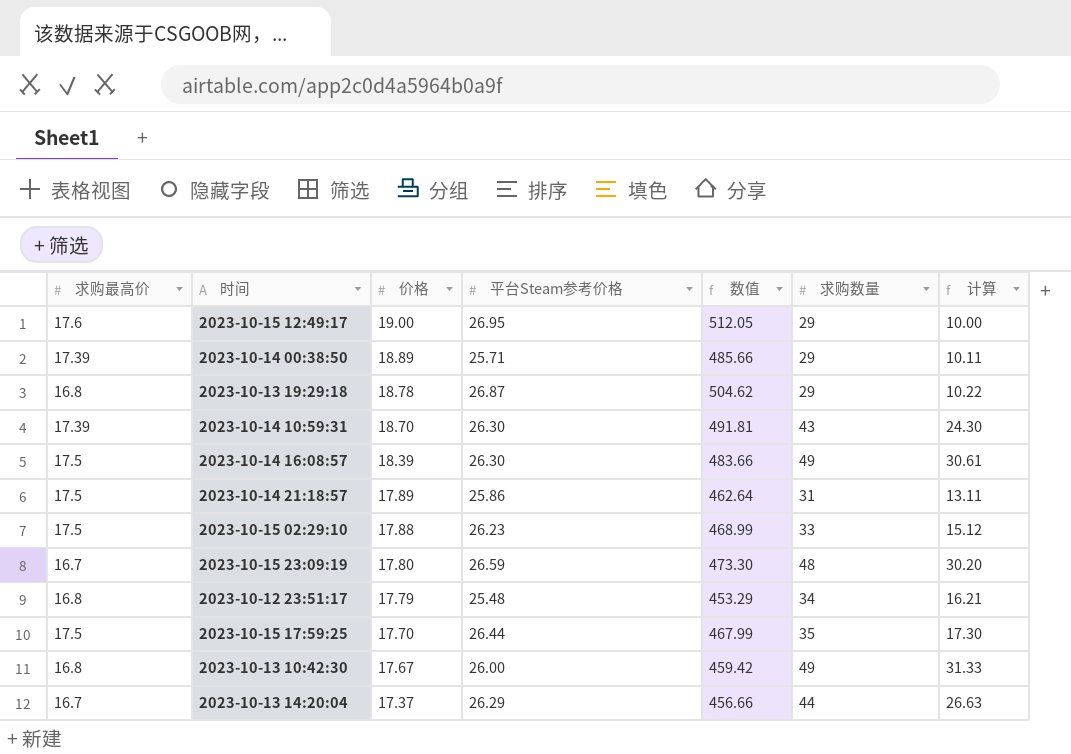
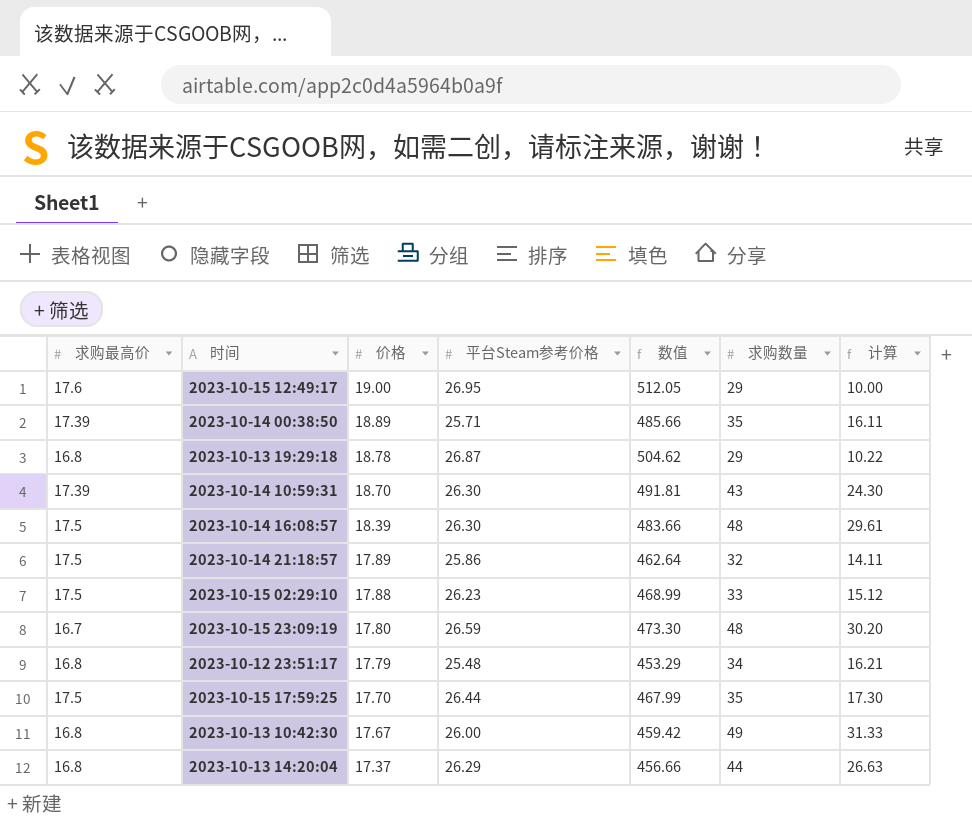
2023-10-14 00:38:50 | 求购数量: 29 -> 35
2023-10-14 00:38:50 | 计算: 10.11 -> 16.11
2023-10-14 16:08:57 | 求购数量: 49 -> 48
2023-10-14 16:08:57 | 计算: 30.61 -> 29.61
2023-10-14 21:18:57 | 求购数量: 31 -> 32
2023-10-14 21:18:57 | 计算: 13.11 -> 14.11
2023-10-13 14:20:04 | 求购最高价: 16.7 -> 16.8

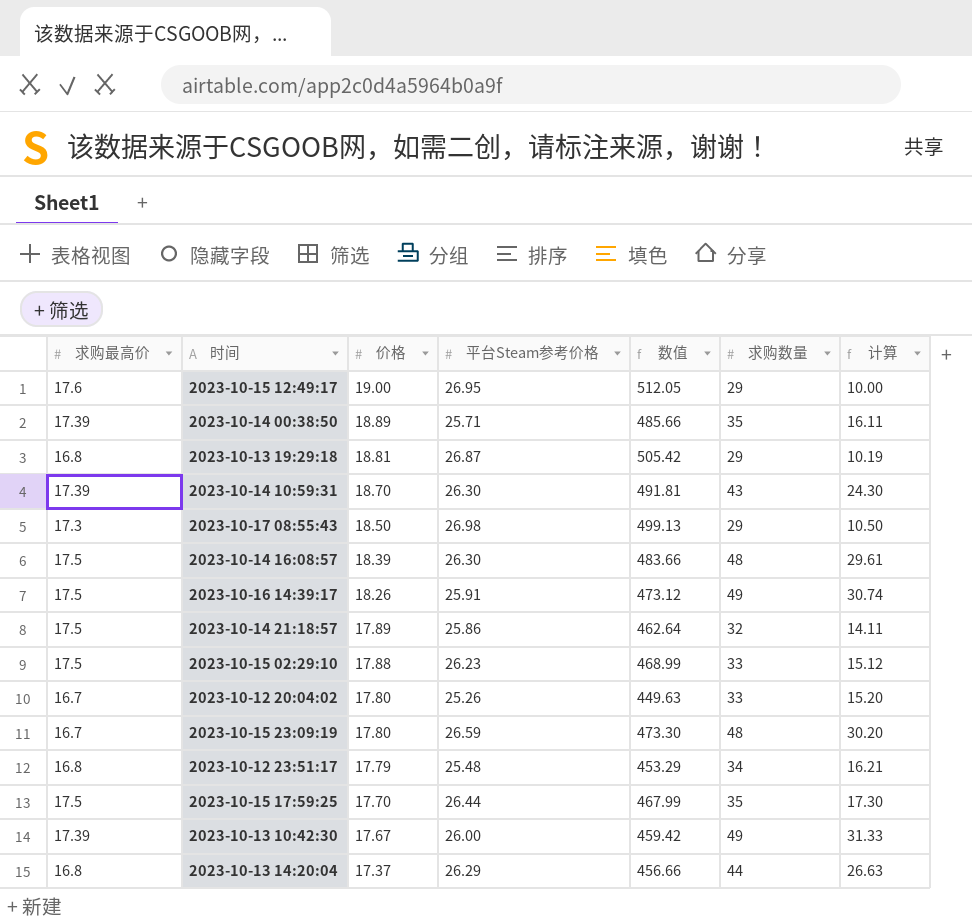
2023-10-13 19:29:18 | 价格: 18.78 -> 18.81
2023-10-13 19:29:18 | 数值: 504.62 -> 505.42
2023-10-13 19:29:18 | 计算: 10.22 -> 10.19
row 2023-10-17 08:55:43: none -> 17.3 | 18.50 | 26.98 | 499.13 | 29 | 10.50
row 2023-10-16 14:39:17: none -> 17.5 | 18.26 | 25.91 | 473.12 | 49 | 30.74
row 2023-10-12 20:04:02: none -> 16.7 | 17.80 | 25.26 | 449.63 | 33 | 15.20
2023-10-13 10:42:30 | 求购最高价: 16.8 -> 17.39

